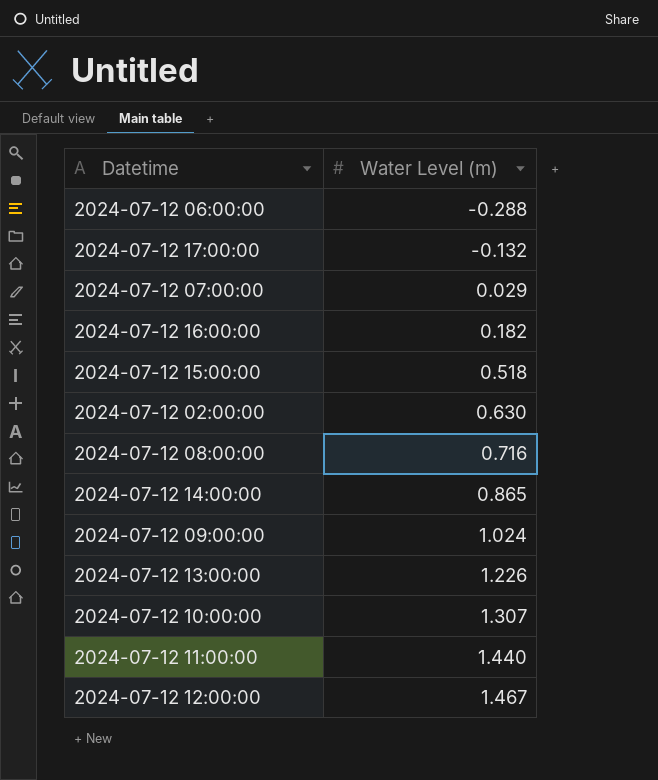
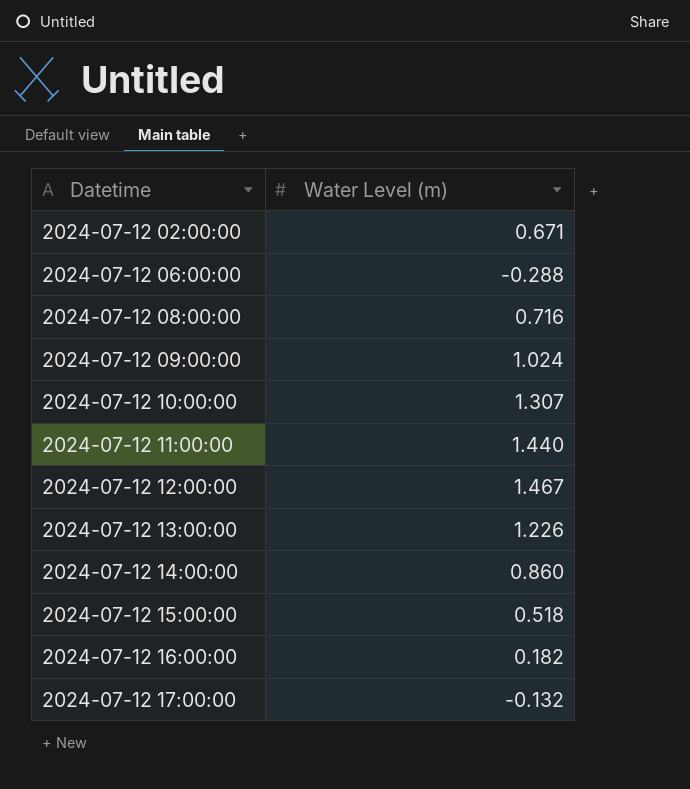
row order: Water Level (m) ascending -> Datetime ascending
row 2024-07-12 07:00:00: 0.029 -> none
2024-07-12 02:00:00 | Water Level (m): 0.630 -> 0.671
2024-07-12 14:00:00 | Water Level (m): 0.865 -> 0.860

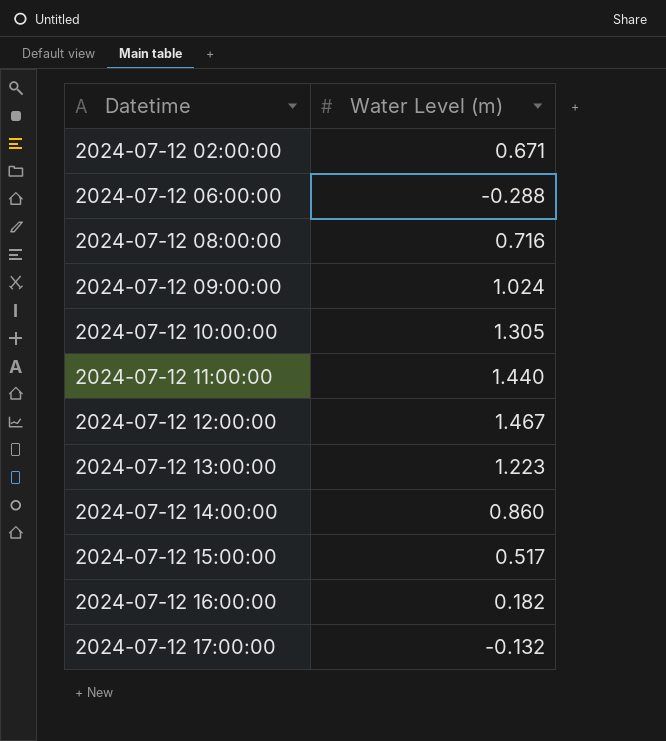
2024-07-12 10:00:00 | Water Level (m): 1.307 -> 1.305
2024-07-12 13:00:00 | Water Level (m): 1.226 -> 1.223
2024-07-12 15:00:00 | Water Level (m): 0.518 -> 0.517

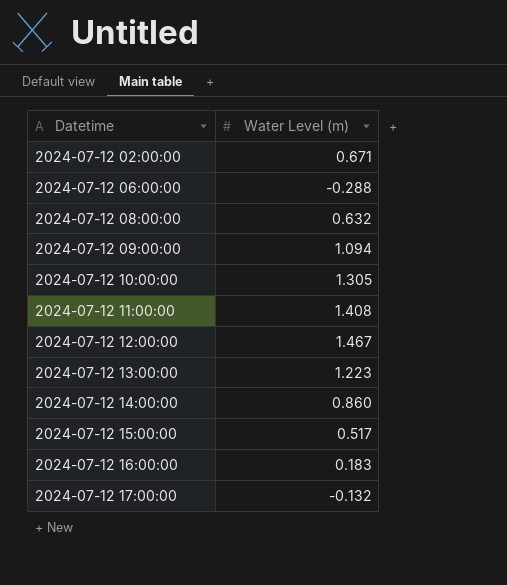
2024-07-12 08:00:00 | Water Level (m): 0.716 -> 0.632
2024-07-12 09:00:00 | Water Level (m): 1.024 -> 1.094
2024-07-12 11:00:00 | Water Level (m): 1.440 -> 1.408
2024-07-12 16:00:00 | Water Level (m): 0.182 -> 0.183

